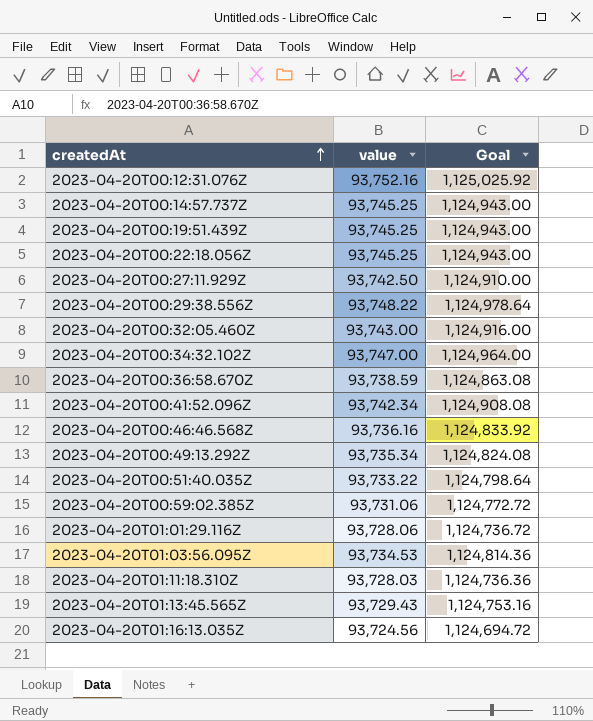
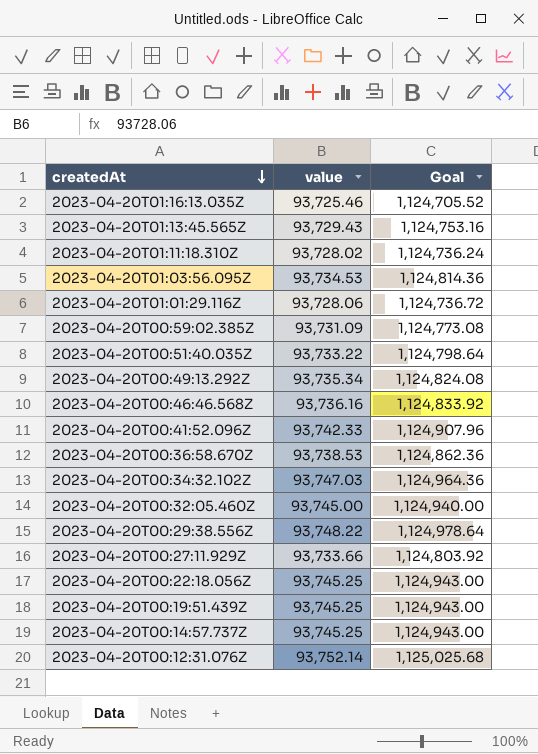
row order: createdAt ascending -> createdAt descending
2023-04-20T01:16:13.035Z | value: 93,724.56 -> 93,725.46
2023-04-20T01:16:13.035Z | Goal: 1,124,694.72 -> 1,124,705.52
2023-04-20T01:11:18.310Z | value: 93,728.03 -> 93,728.02
2023-04-20T01:11:18.310Z | Goal: 1,124,736.36 -> 1,124,736.24
2023-04-20T00:59:02.385Z | value: 93,731.06 -> 93,731.09
2023-04-20T00:59:02.385Z | Goal: 1,124,772.72 -> 1,124,773.08
2023-04-20T00:41:52.096Z | value: 93,742.34 -> 93,742.33
2023-04-20T00:41:52.096Z | Goal: 1,124,908.08 -> 1,124,907.96
2023-04-20T00:36:58.670Z | value: 93,738.59 -> 93,738.53
2023-04-20T00:36:58.670Z | Goal: 1,124,863.08 -> 1,124,862.36
2023-04-20T00:34:32.102Z | value: 93,747.00 -> 93,747.03
2023-04-20T00:34:32.102Z | Goal: 1,124,964.00 -> 1,124,964.36
2023-04-20T00:32:05.460Z | value: 93,743.00 -> 93,745.00
2023-04-20T00:32:05.460Z | Goal: 1,124,916.00 -> 1,124,940.00
2023-04-20T00:27:11.929Z | value: 93,742.50 -> 93,733.66
2023-04-20T00:27:11.929Z | Goal: 1,124,910.00 -> 1,124,803.92
2023-04-20T00:12:31.076Z | value: 93,752.16 -> 93,752.14
2023-04-20T00:12:31.076Z | Goal: 1,125,025.92 -> 1,125,025.68

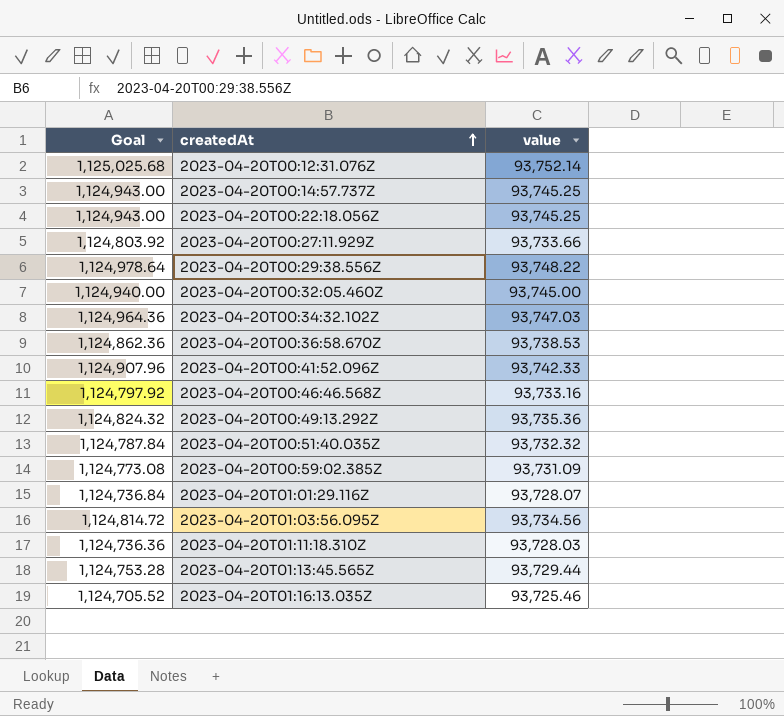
row order: createdAt descending -> createdAt ascending
column Goal | position: 3 -> 1
row 2023-04-20T00:19:51.439Z: 93,745.25 | 1,124,943.00 -> none
2023-04-20T00:46:46.568Z | Goal: 1,124,833.92 -> 1,124,797.92
2023-04-20T00:46:46.568Z | value: 93,736.16 -> 93,733.16
2023-04-20T00:49:13.292Z | Goal: 1,124,824.08 -> 1,124,824.32
2023-04-20T00:49:13.292Z | value: 93,735.34 -> 93,735.36
2023-04-20T00:51:40.035Z | Goal: 1,124,798.64 -> 1,124,787.84
2023-04-20T00:51:40.035Z | value: 93,733.22 -> 93,732.32
2023-04-20T01:01:29.116Z | Goal: 1,124,736.72 -> 1,124,736.84
2023-04-20T01:01:29.116Z | value: 93,728.06 -> 93,728.07
2023-04-20T01:03:56.095Z | Goal: 1,124,814.36 -> 1,124,814.72
2023-04-20T01:03:56.095Z | value: 93,734.53 -> 93,734.56
2023-04-20T01:11:18.310Z | Goal: 1,124,736.24 -> 1,124,736.36
2023-04-20T01:11:18.310Z | value: 93,728.02 -> 93,728.03
2023-04-20T01:13:45.565Z | Goal: 1,124,753.16 -> 1,124,753.28
2023-04-20T01:13:45.565Z | value: 93,729.43 -> 93,729.44

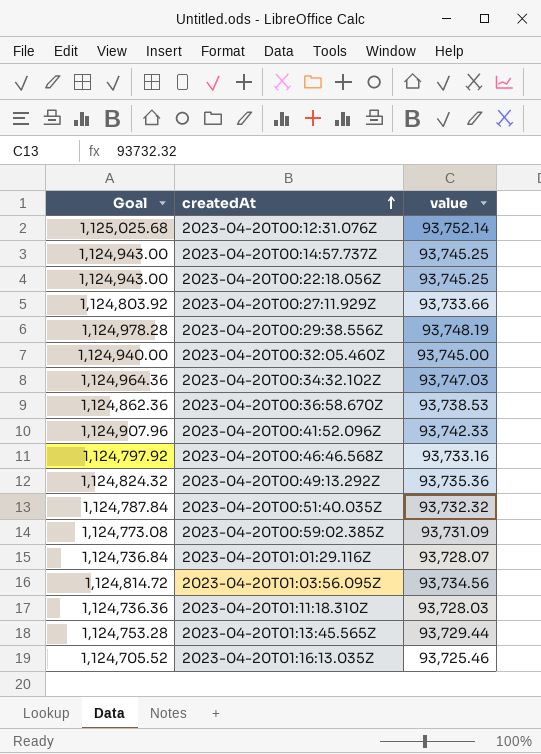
2023-04-20T00:29:38.556Z | Goal: 1,124,978.64 -> 1,124,978.28
2023-04-20T00:29:38.556Z | value: 93,748.22 -> 93,748.19

